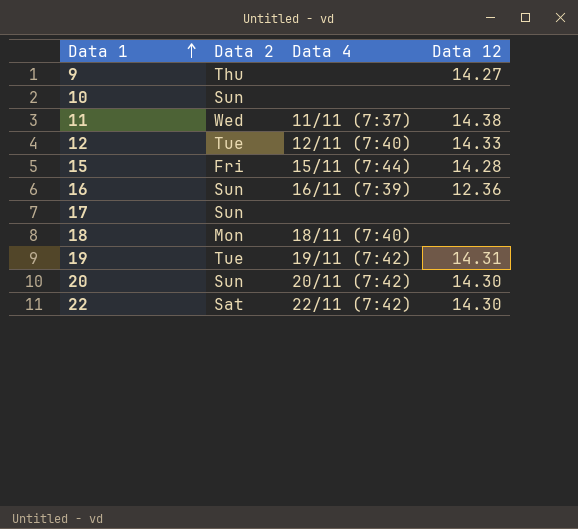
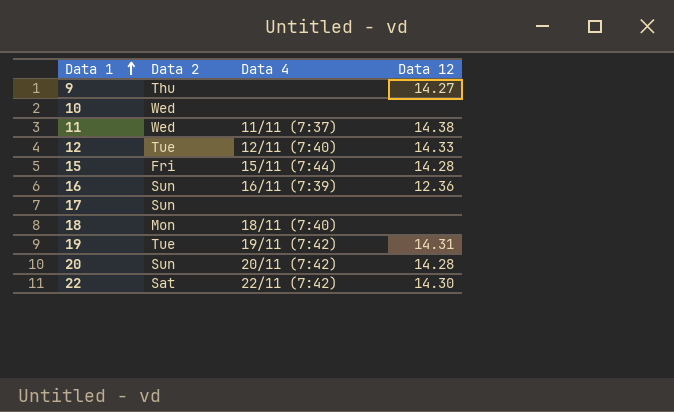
10 | Data 2: Sun -> Wed
20 | Data 12: 14.30 -> 14.28

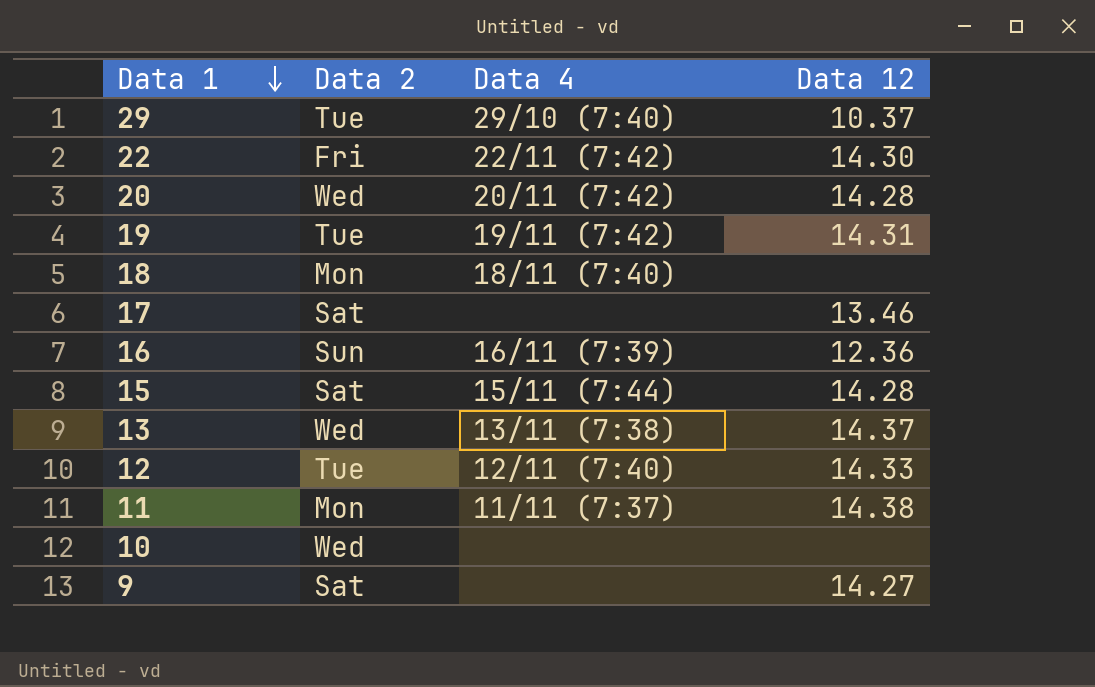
row order: Data 1 ascending -> Data 1 descending
row 29: none -> Tue | 29/10 (7:40) | 10.37
22 | Data 2: Sat -> Fri
20 | Data 2: Sun -> Wed
17 | Data 2: Sun -> Sat
17 | Data 12: none -> 13.46
15 | Data 2: Fri -> Sat
row 13: none -> Wed | 13/11 (7:38) | 14.37
11 | Data 2: Wed -> Mon
9 | Data 2: Thu -> Sat

